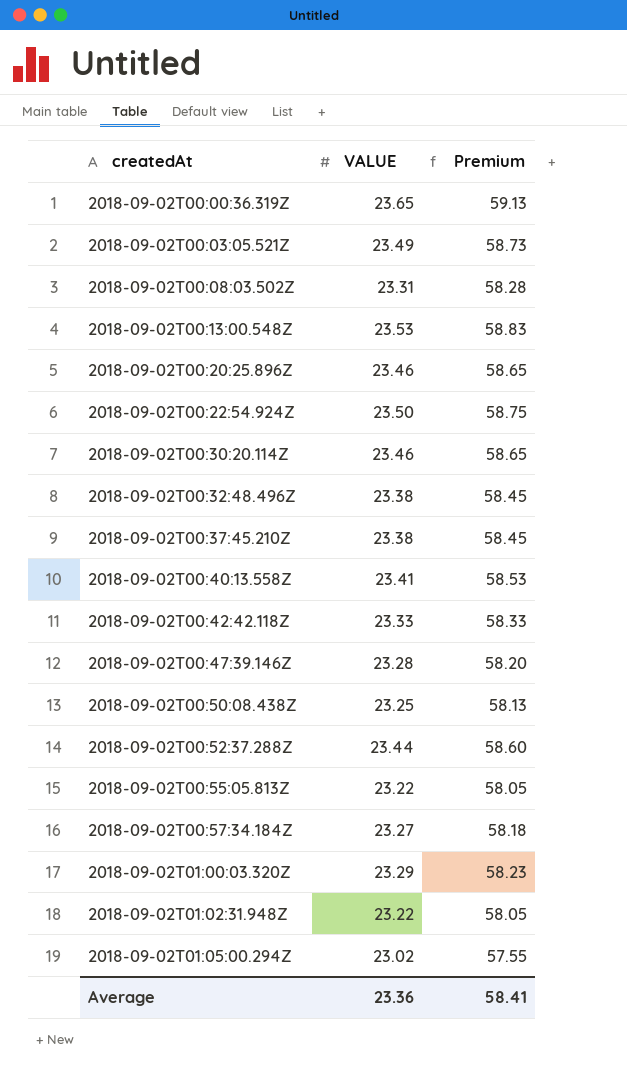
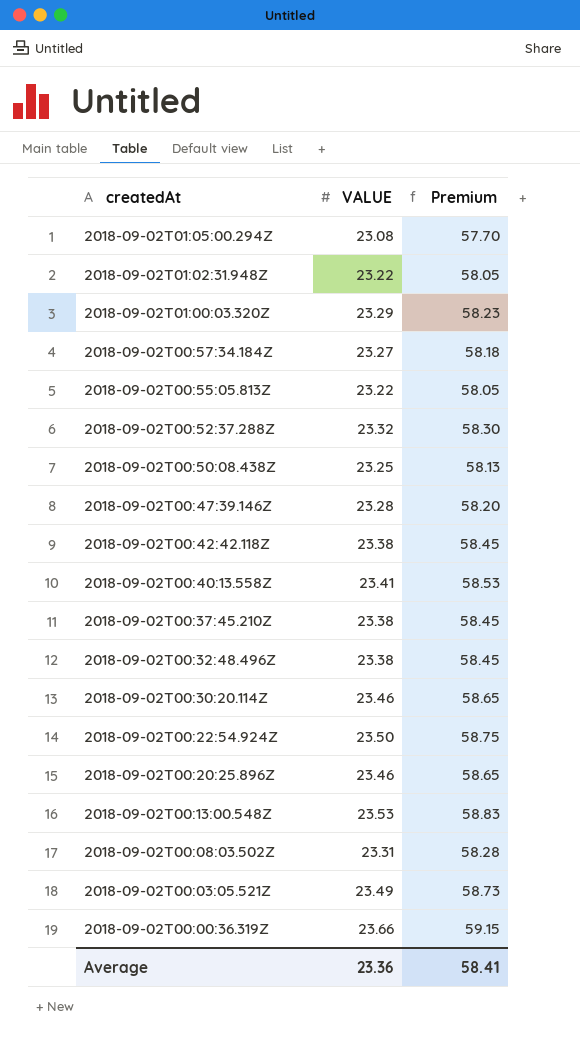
row order: createdAt ascending -> createdAt descending
2018-09-02T01:05:00.294Z | VALUE: 23.02 -> 23.08
2018-09-02T01:05:00.294Z | Premium: 57.55 -> 57.70
2018-09-02T00:52:37.288Z | VALUE: 23.44 -> 23.32
2018-09-02T00:52:37.288Z | Premium: 58.60 -> 58.30
2018-09-02T00:42:42.118Z | VALUE: 23.33 -> 23.38
2018-09-02T00:42:42.118Z | Premium: 58.33 -> 58.45
2018-09-02T00:00:36.319Z | VALUE: 23.65 -> 23.66
2018-09-02T00:00:36.319Z | Premium: 59.13 -> 59.15

